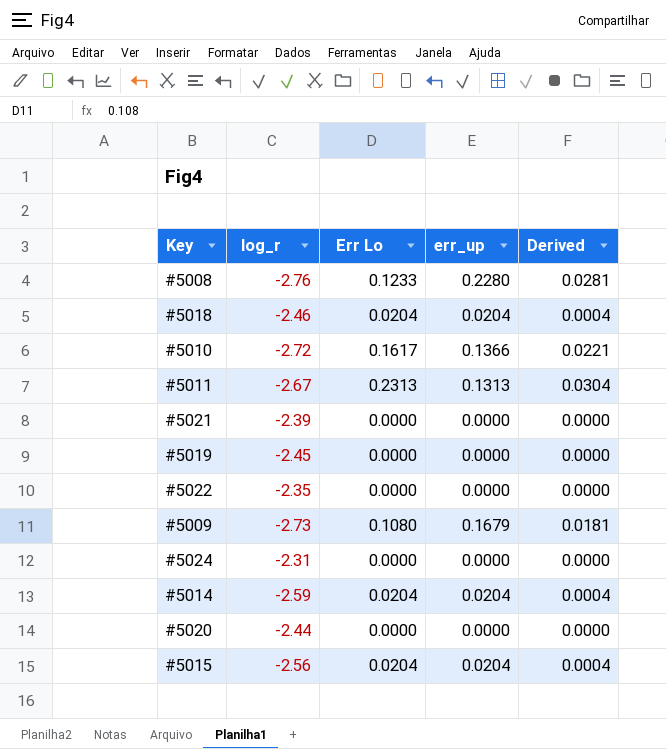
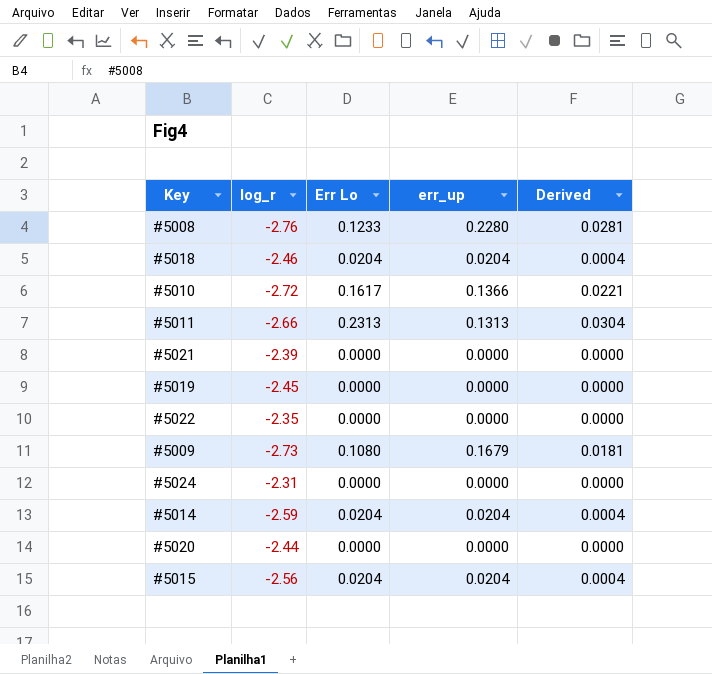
#5011 | log_r: -2.67 -> -2.66

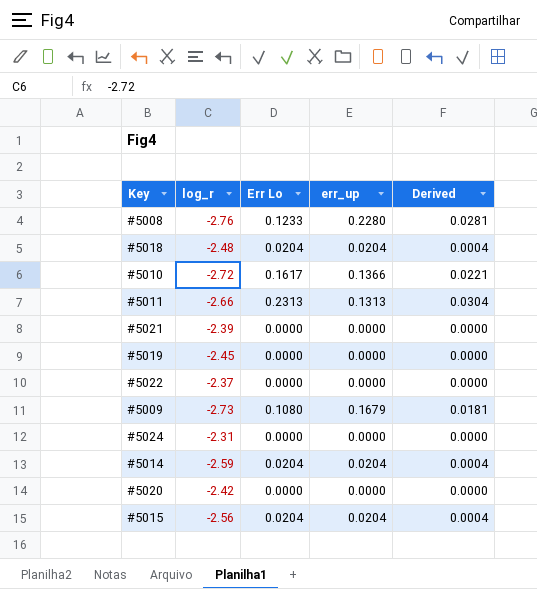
#5018 | log_r: -2.46 -> -2.48
#5022 | log_r: -2.35 -> -2.37
#5020 | log_r: -2.44 -> -2.42

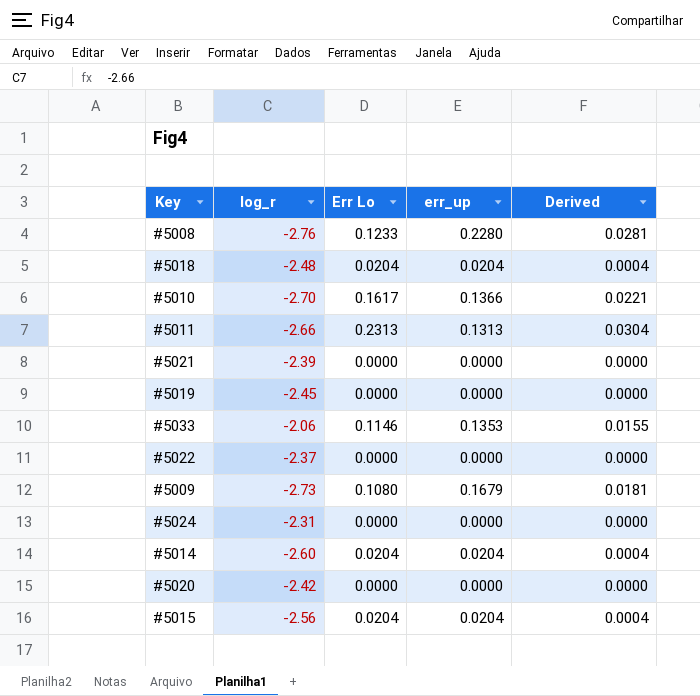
#5010 | log_r: -2.72 -> -2.70
row #5033: none -> -2.06 | 0.1146 | 0.1353 | 0.0155
#5014 | log_r: -2.59 -> -2.60

